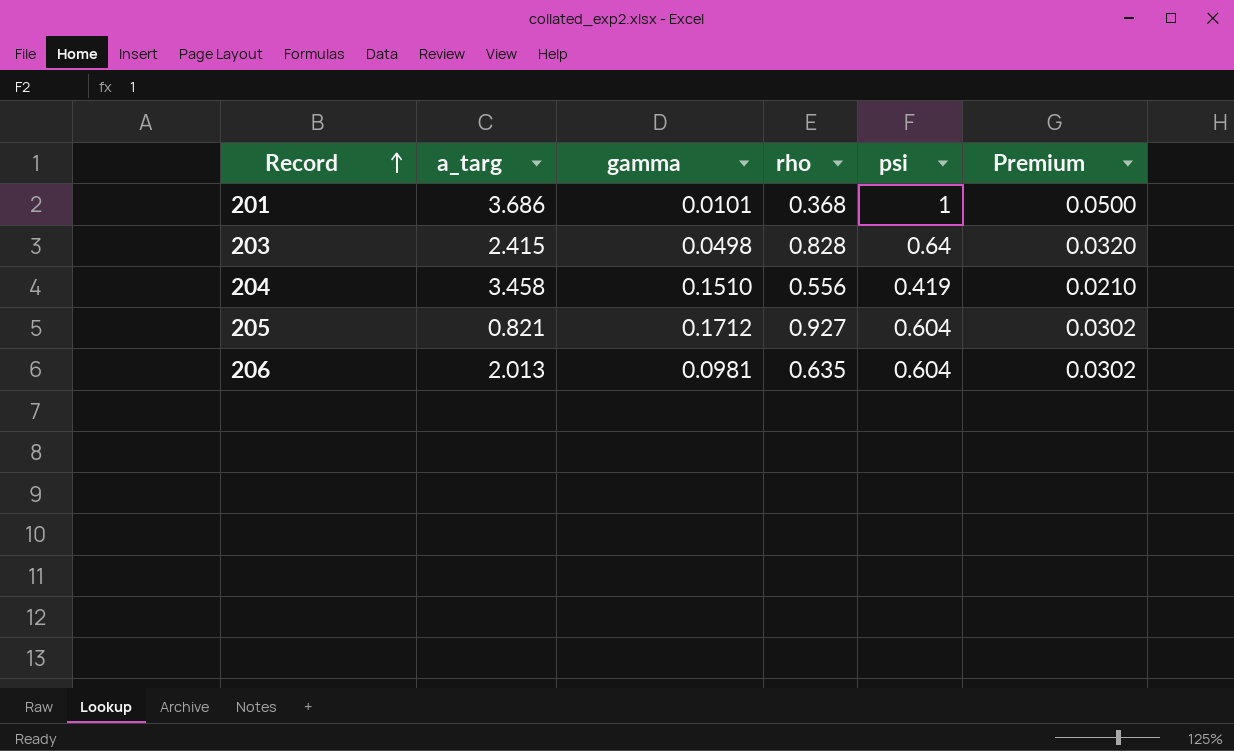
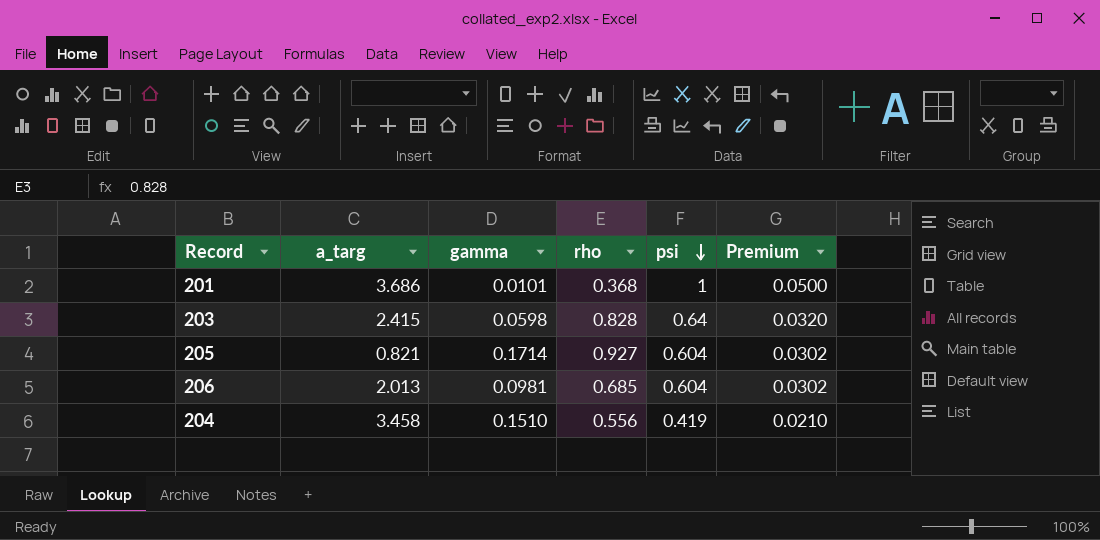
row order: Record ascending -> psi descending
203 | gamma: 0.0498 -> 0.0598
205 | gamma: 0.1712 -> 0.1714
206 | rho: 0.635 -> 0.685

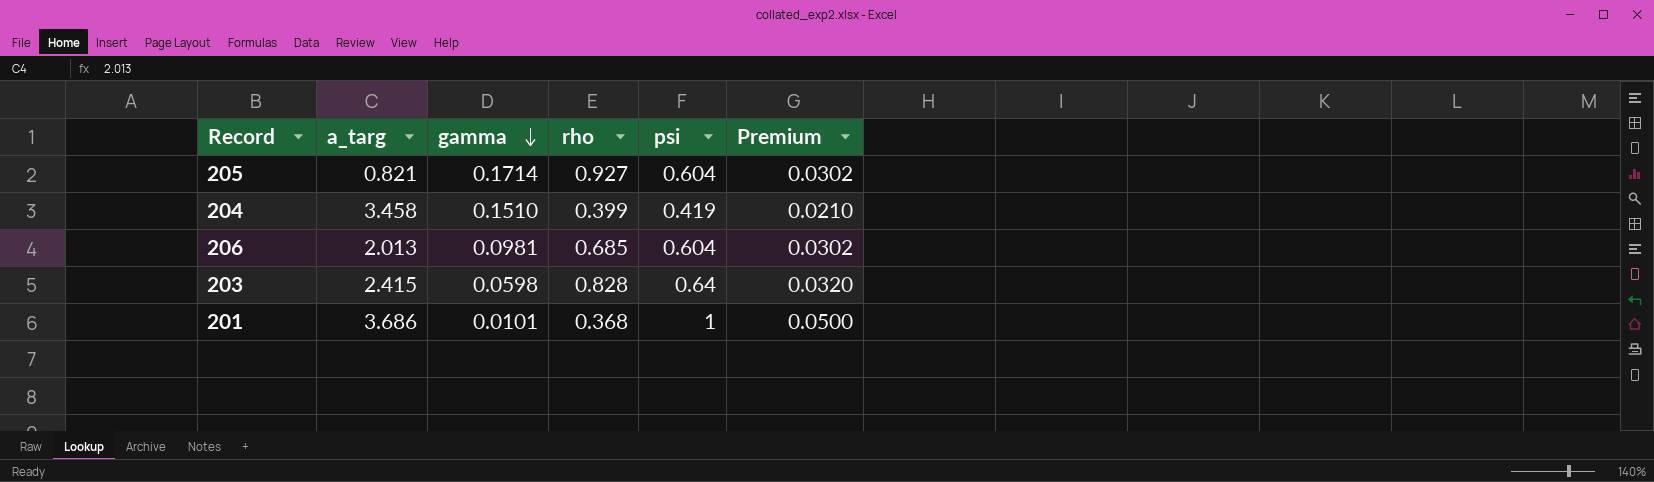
row order: psi descending -> gamma descending
204 | rho: 0.556 -> 0.399

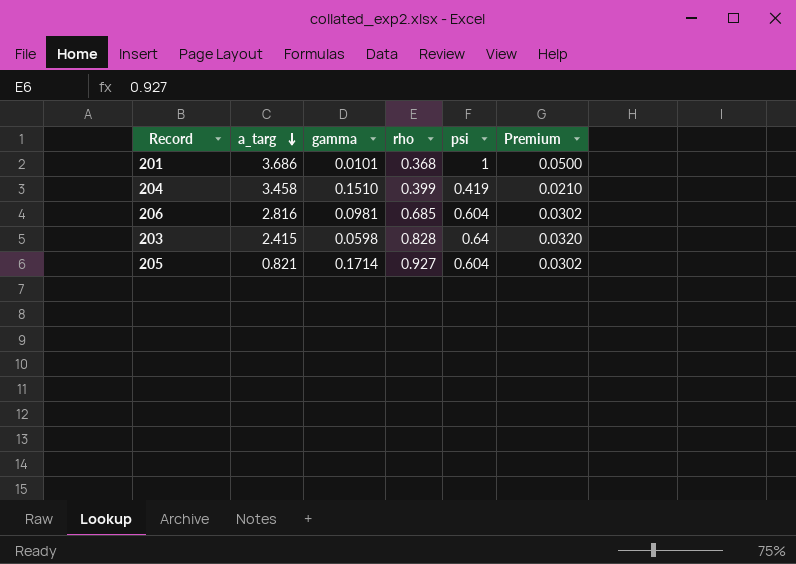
row order: gamma descending -> a_targ descending
206 | a_targ: 2.013 -> 2.816

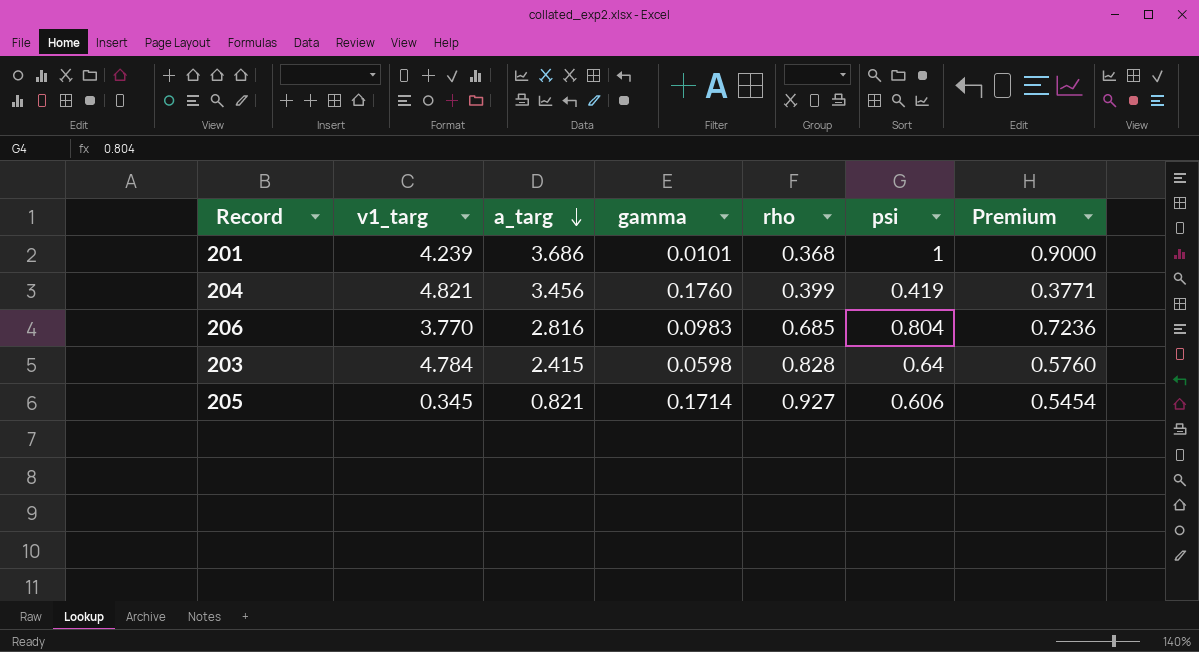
column v1_targ | position: none -> 2
column Premium | formula: [psi] * 0.05 -> [psi] * 0.9
204 | a_targ: 3.458 -> 3.456
204 | gamma: 0.1510 -> 0.1760
206 | gamma: 0.0981 -> 0.0983
206 | psi: 0.604 -> 0.804
205 | psi: 0.604 -> 0.606

